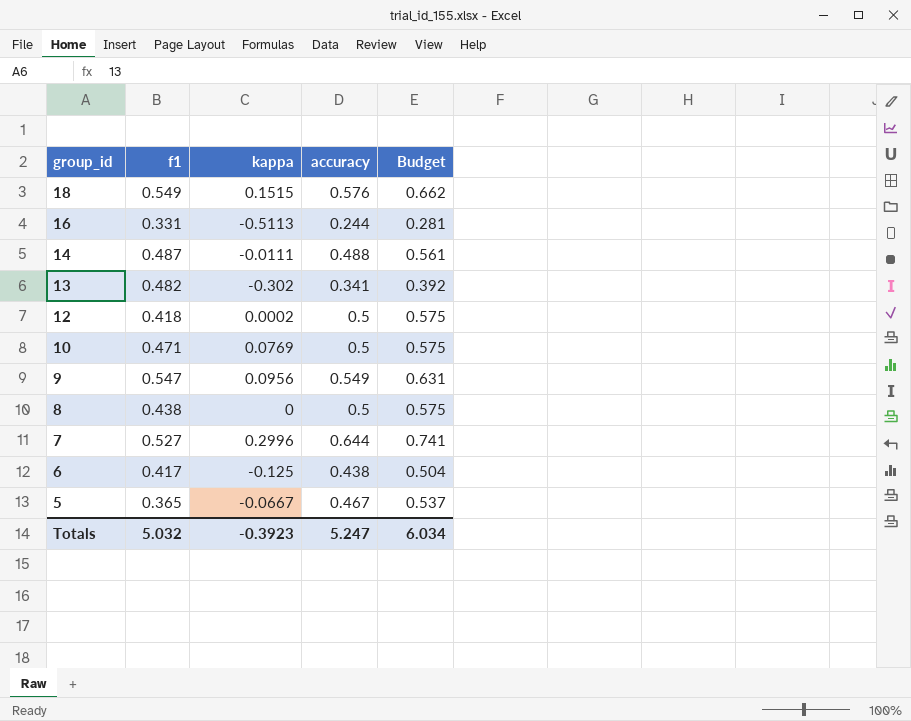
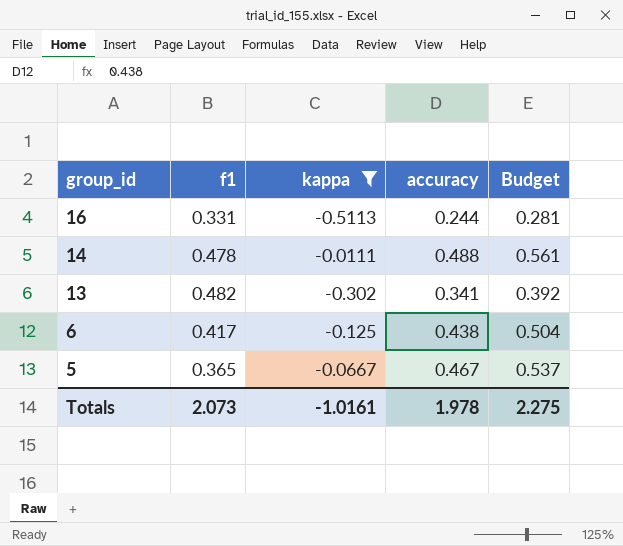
filter: none -> kappa <= -0.0111
14 | f1: 0.487 -> 0.478
Totals | f1: 5.032 -> 2.073
Totals | kappa: -0.3923 -> -1.0161
Totals | accuracy: 5.247 -> 1.978
Totals | Budget: 6.034 -> 2.275

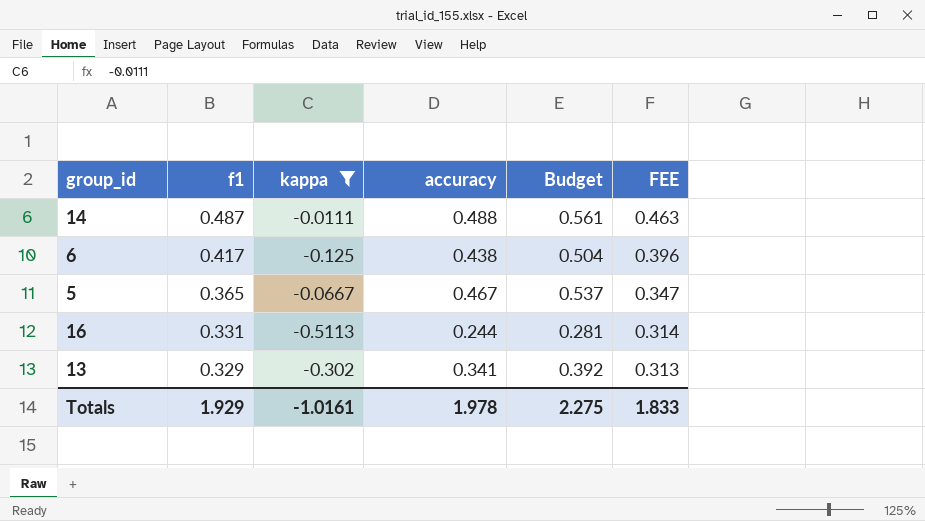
row order: group_id descending -> f1 descending
column FEE | formula: none -> [f1] * 0.95
14 | f1: 0.478 -> 0.487
13 | f1: 0.482 -> 0.329
Totals | f1: 2.073 -> 1.929

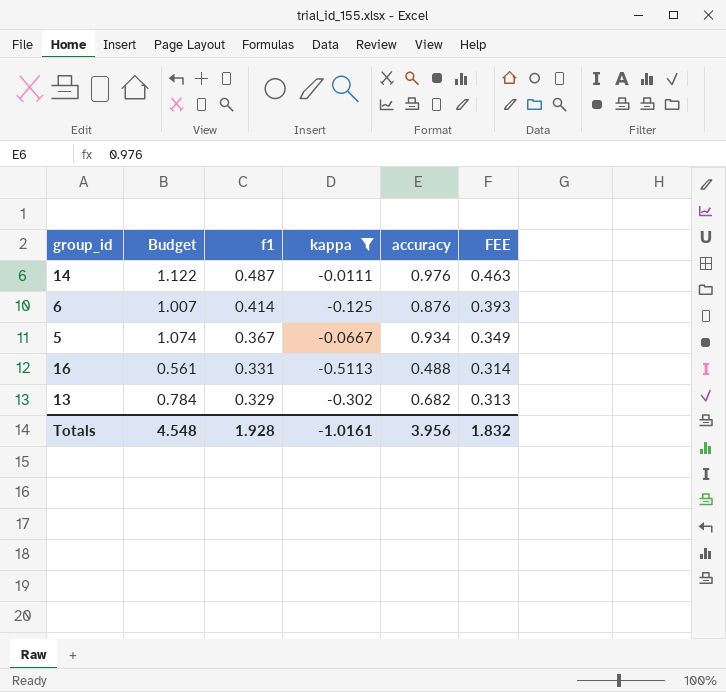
column Budget | position: 5 -> 2
14 | Budget: 0.561 -> 1.122
14 | accuracy: 0.488 -> 0.976
6 | Budget: 0.504 -> 1.007
6 | f1: 0.417 -> 0.414
6 | accuracy: 0.438 -> 0.876
6 | FEE: 0.396 -> 0.393
5 | Budget: 0.537 -> 1.074
5 | f1: 0.365 -> 0.367
5 | accuracy: 0.467 -> 0.934
5 | FEE: 0.347 -> 0.349
16 | Budget: 0.281 -> 0.561
16 | accuracy: 0.244 -> 0.488
13 | Budget: 0.392 -> 0.784
13 | accuracy: 0.341 -> 0.682
Totals | Budget: 2.275 -> 4.548
Totals | f1: 1.929 -> 1.928
Totals | accuracy: 1.978 -> 3.956
Totals | FEE: 1.833 -> 1.832

